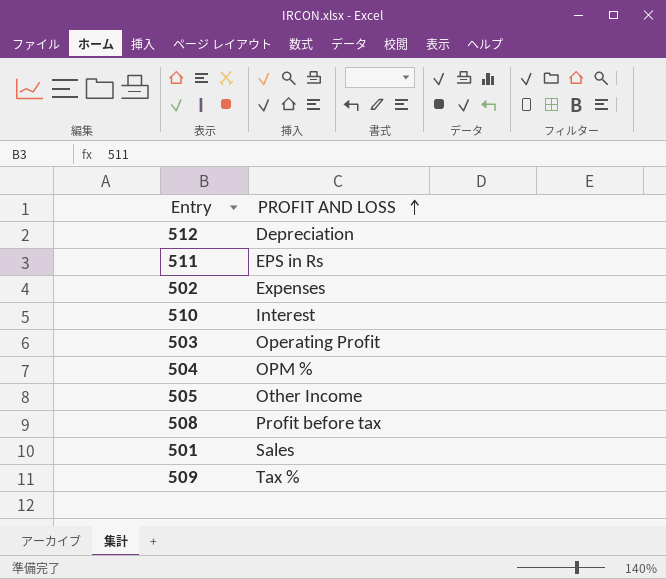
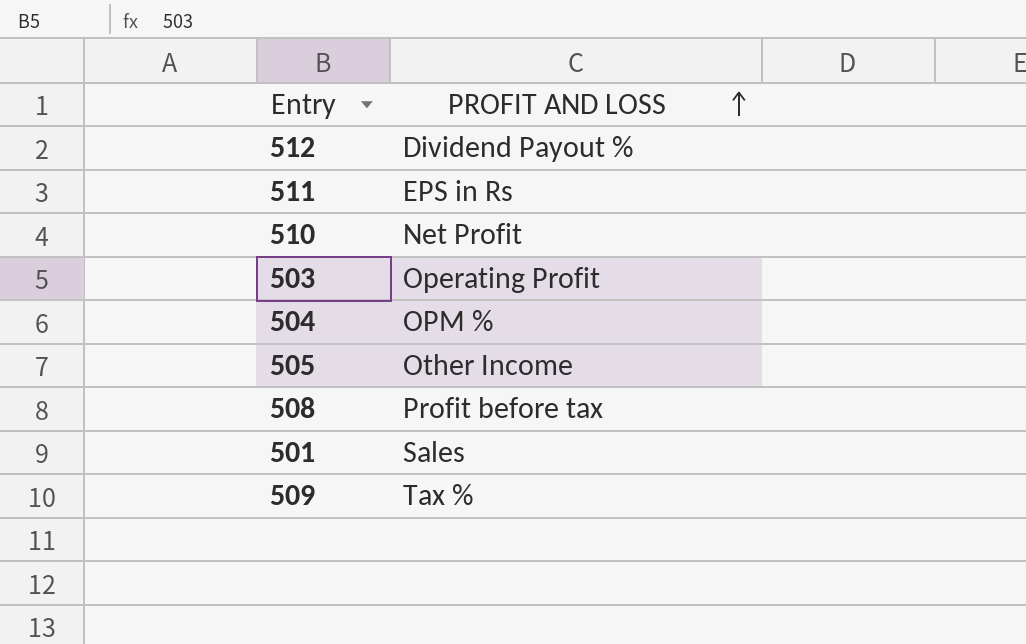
row 502: Expenses -> none
512 | PROFIT AND LOSS: Depreciation -> Dividend Payout %
510 | PROFIT AND LOSS: Interest -> Net Profit

